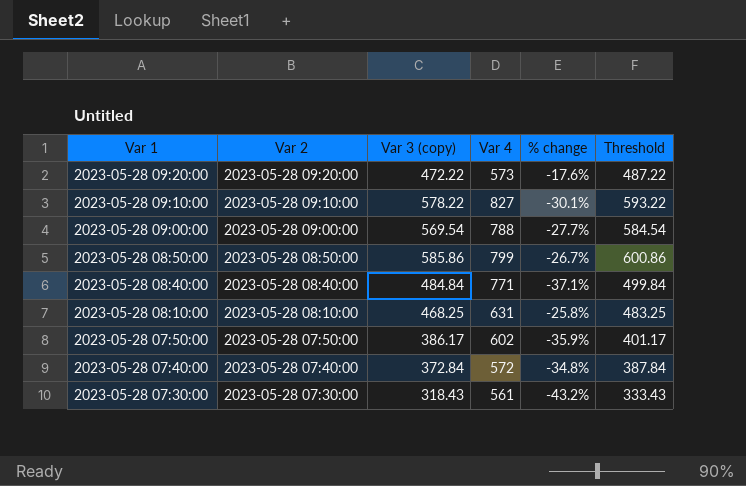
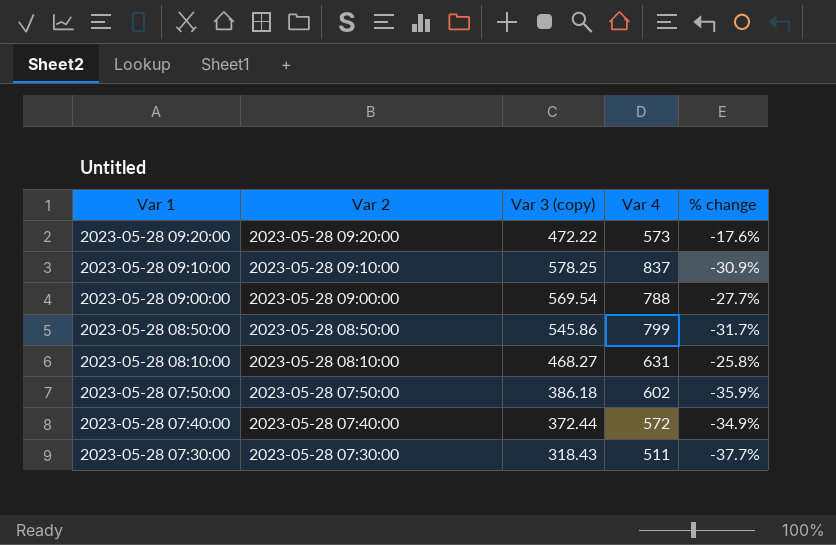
column Threshold | formula: [Var 3 (copy)] + 15 -> none
row 2023-05-28 08:40:00: 2023-05-28 08:40:00 | 484.84 | 771 | -37.1% | 499.84 -> none
2023-05-28 09:10:00 | Var 3 (copy): 578.22 -> 578.25
2023-05-28 09:10:00 | Var 4: 827 -> 837
2023-05-28 09:10:00 | % change: -30.1% -> -30.9%
2023-05-28 08:50:00 | Var 3 (copy): 585.86 -> 545.86
2023-05-28 08:50:00 | % change: -26.7% -> -31.7%
2023-05-28 08:10:00 | Var 3 (copy): 468.25 -> 468.27
2023-05-28 07:50:00 | Var 3 (copy): 386.17 -> 386.18
2023-05-28 07:40:00 | Var 3 (copy): 372.84 -> 372.44
2023-05-28 07:40:00 | % change: -34.8% -> -34.9%
2023-05-28 07:30:00 | Var 4: 561 -> 511
2023-05-28 07:30:00 | % change: -43.2% -> -37.7%

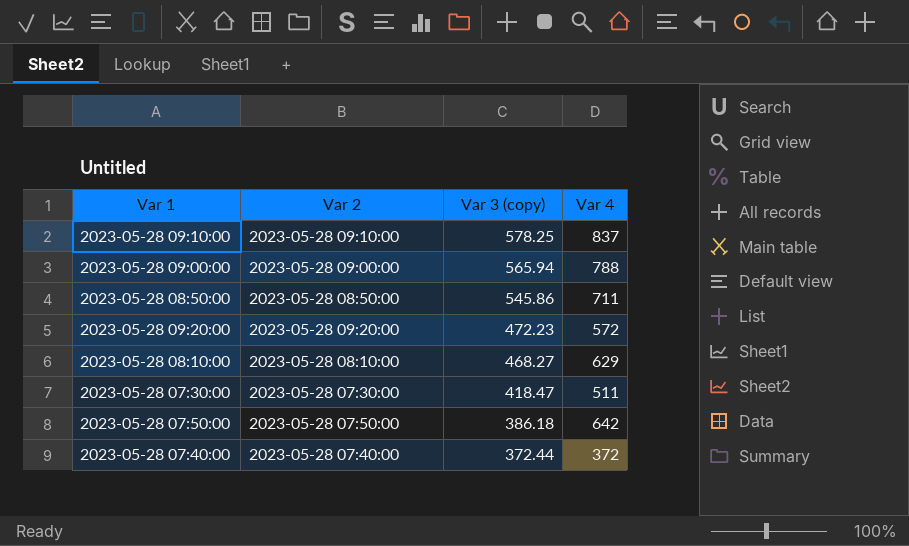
row order: Var 1 descending -> Var 3 (copy) descending
column % change | formula: ([Var 3 (copy)] - [Var 4]) / [Var 4] -> none
2023-05-28 09:00:00 | Var 3 (copy): 569.54 -> 565.94
2023-05-28 08:50:00 | Var 4: 799 -> 711
2023-05-28 09:20:00 | Var 3 (copy): 472.22 -> 472.23
2023-05-28 09:20:00 | Var 4: 573 -> 572
2023-05-28 08:10:00 | Var 4: 631 -> 629
2023-05-28 07:30:00 | Var 3 (copy): 318.43 -> 418.47
2023-05-28 07:50:00 | Var 4: 602 -> 642
2023-05-28 07:40:00 | Var 4: 572 -> 372

